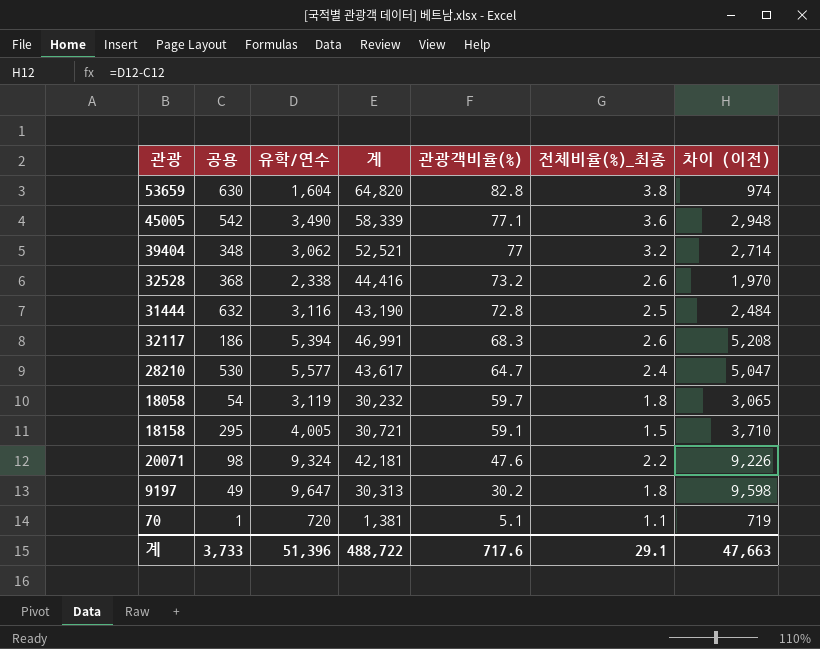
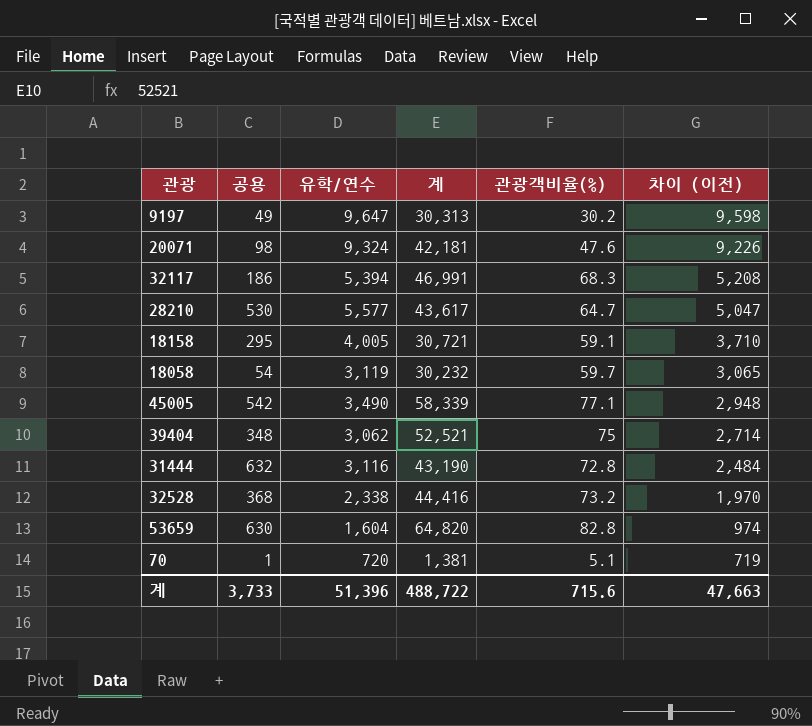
row order: 관광객비율(%) descending -> 차이 (이전) descending
column 전체비율(%)_최종 | position: 6 -> none
39404 | 관광객비율(%): 77 -> 75
계 | 관광객비율(%): 717.6 -> 715.6

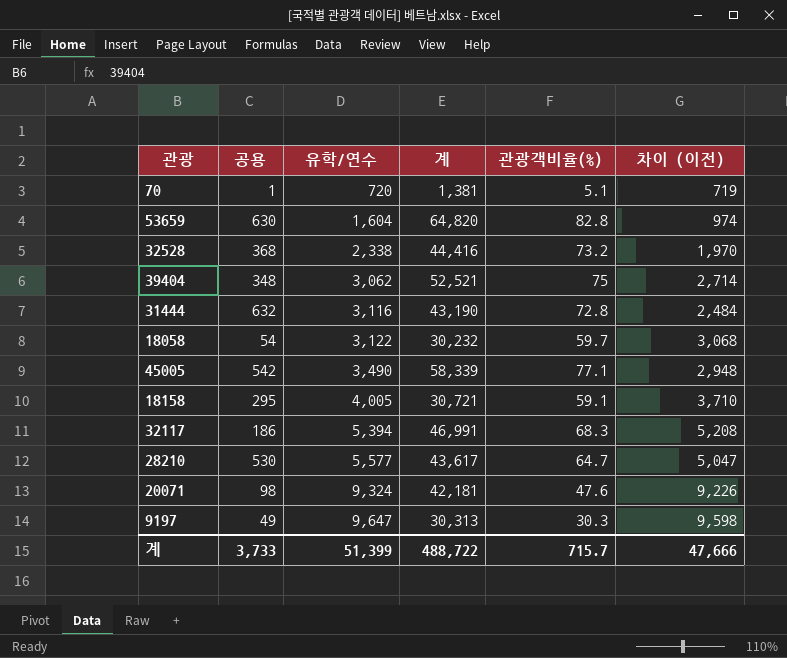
row order: 차이 (이전) descending -> 유학/연수 ascending
18058 | 유학/연수: 3,119 -> 3,122
18058 | 차이 (이전): 3,065 -> 3,068
9197 | 관광객비율(%): 30.2 -> 30.3
계 | 유학/연수: 51,396 -> 51,399
계 | 관광객비율(%): 715.6 -> 715.7
계 | 차이 (이전): 47,663 -> 47,666

